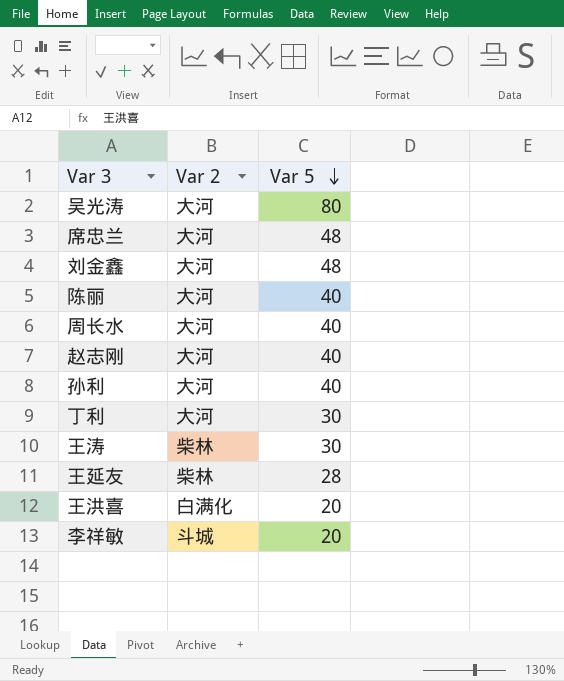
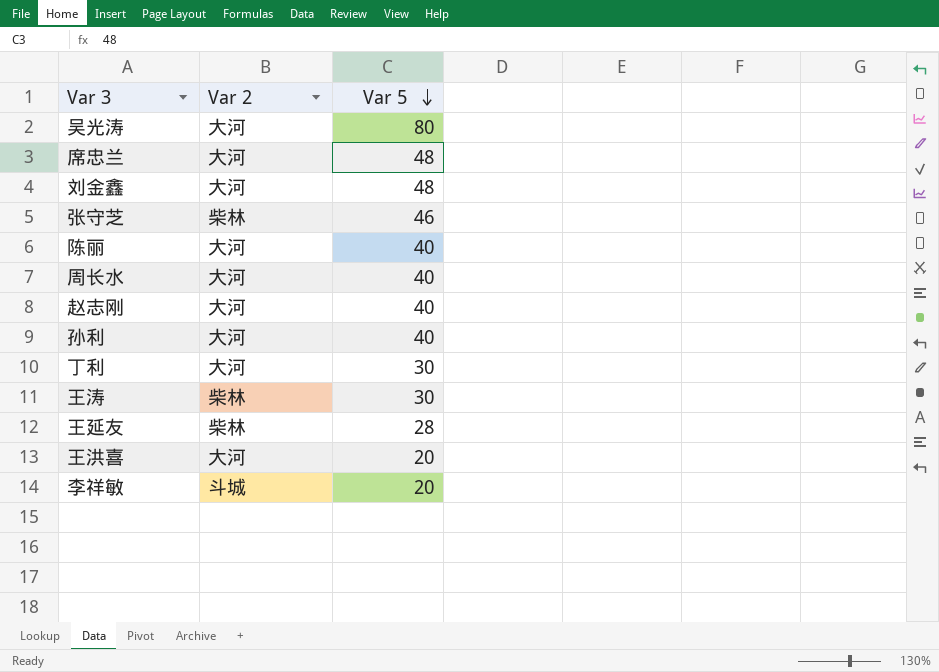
row 张守芝: none -> 柴林 | 46
王洪喜 | Var 2: 白满化 -> 大河

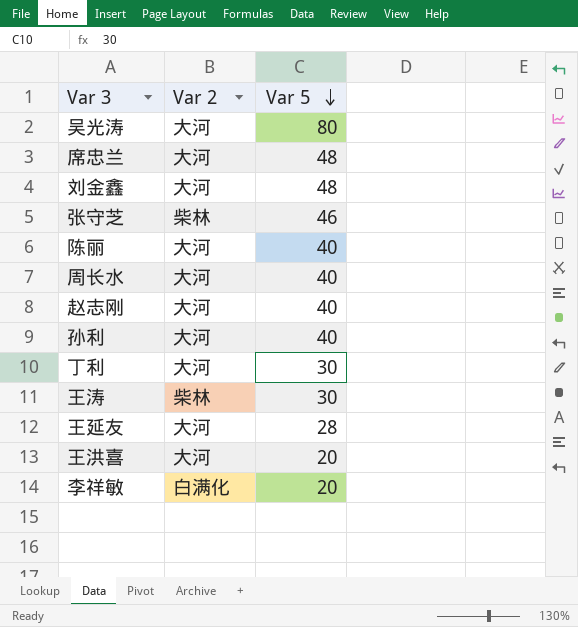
王延友 | Var 2: 柴林 -> 大河
李祥敏 | Var 2: 斗城 -> 白满化

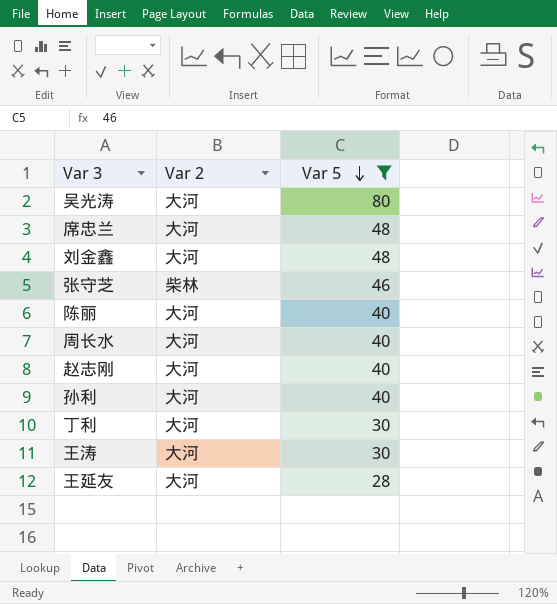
filter: none -> Var 5 != 20
王涛 | Var 2: 柴林 -> 大河

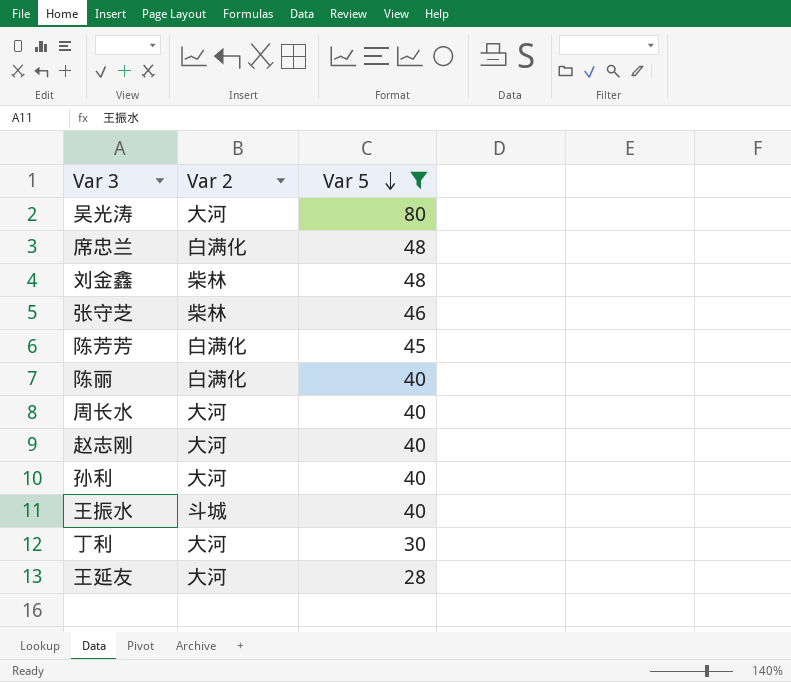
row 王涛: 大河 | 30 -> none
席忠兰 | Var 2: 大河 -> 白满化
刘金鑫 | Var 2: 大河 -> 柴林
row 陈芳芳: none -> 白满化 | 45
陈丽 | Var 2: 大河 -> 白满化
row 王振水: none -> 斗城 | 40

